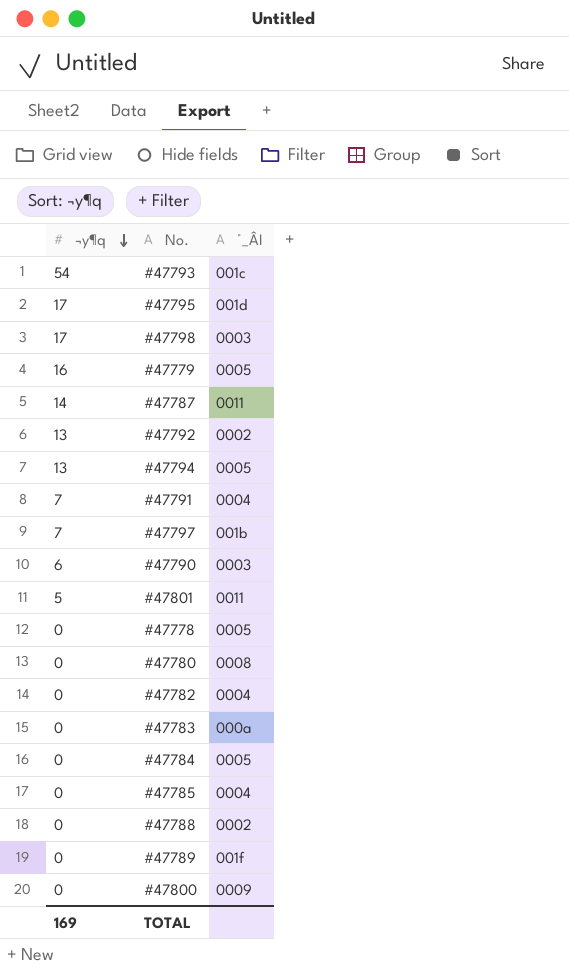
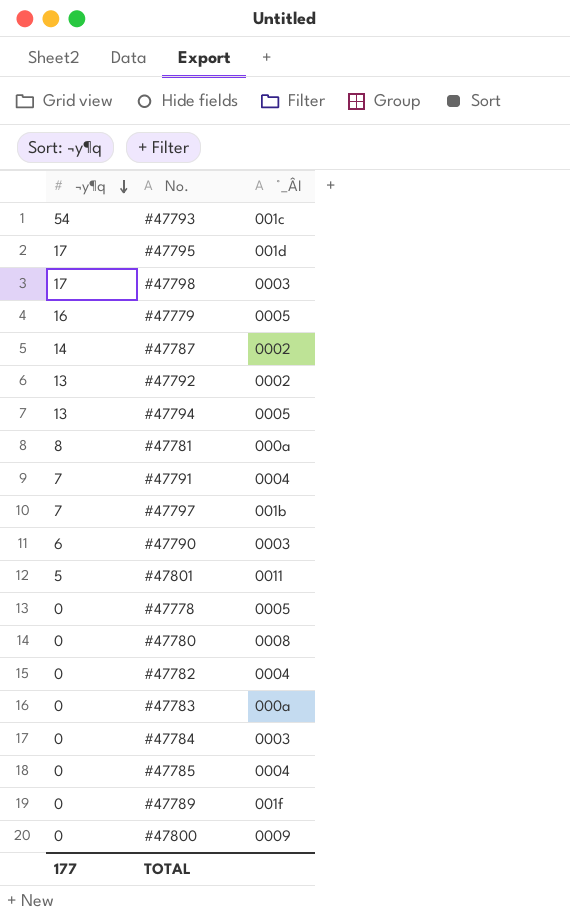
row #47788: 0 | 0002 -> none
#47787 | °_ÂI: 0011 -> 0002
row #47781: none -> 8 | 000a
#47784 | °_ÂI: 0005 -> 0003
TOTAL | ¬y¶q: 169 -> 177

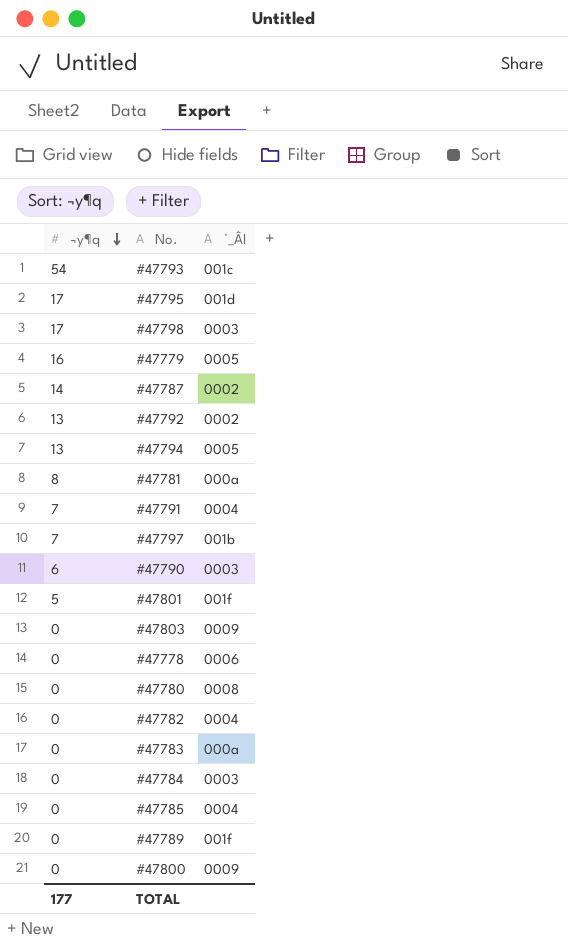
#47801 | °_ÂI: 0011 -> 001f
row #47803: none -> 0 | 0009
#47778 | °_ÂI: 0005 -> 0006

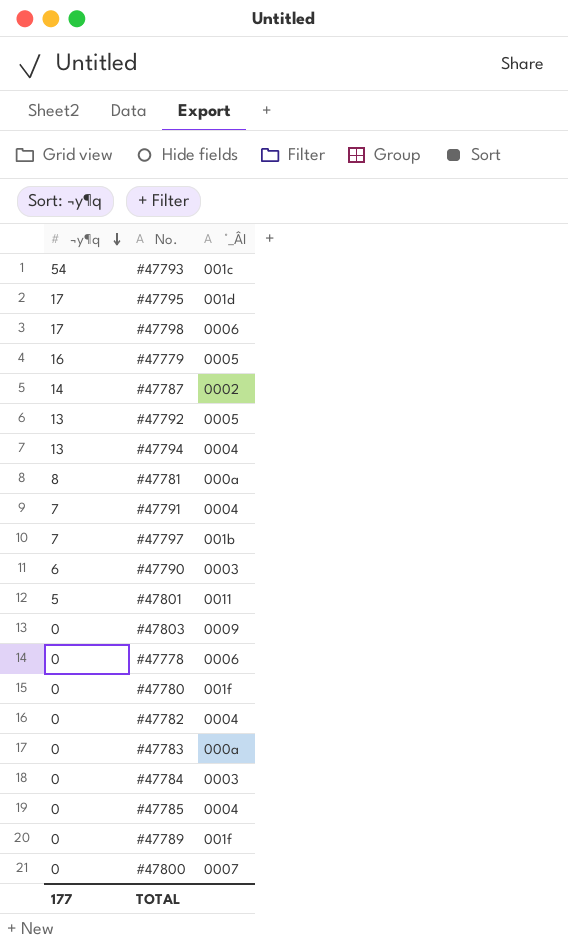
#47798 | °_ÂI: 0003 -> 0006
#47792 | °_ÂI: 0002 -> 0005
#47794 | °_ÂI: 0005 -> 0004
#47801 | °_ÂI: 001f -> 0011
#47780 | °_ÂI: 0008 -> 001f
#47800 | °_ÂI: 0009 -> 0007

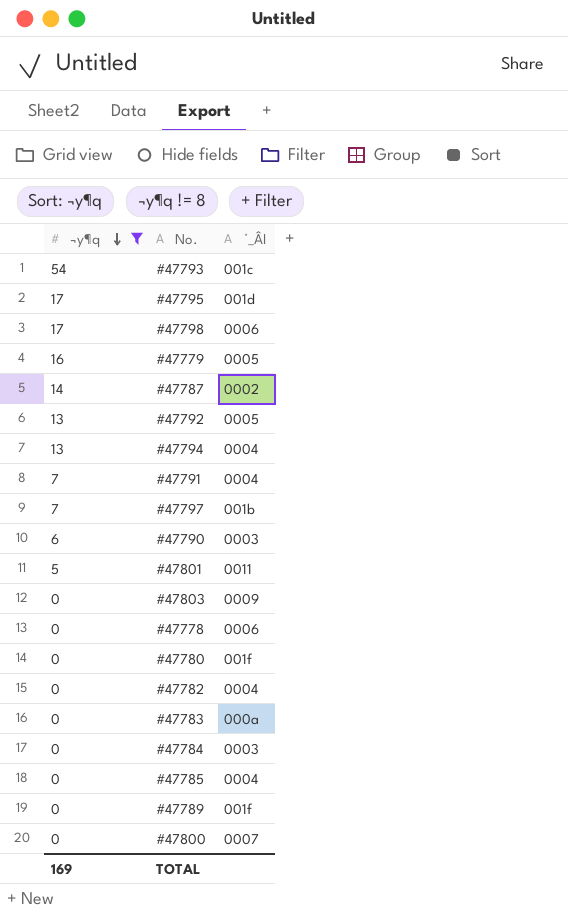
filter: none -> ¬y¶q != 8
TOTAL | ¬y¶q: 177 -> 169

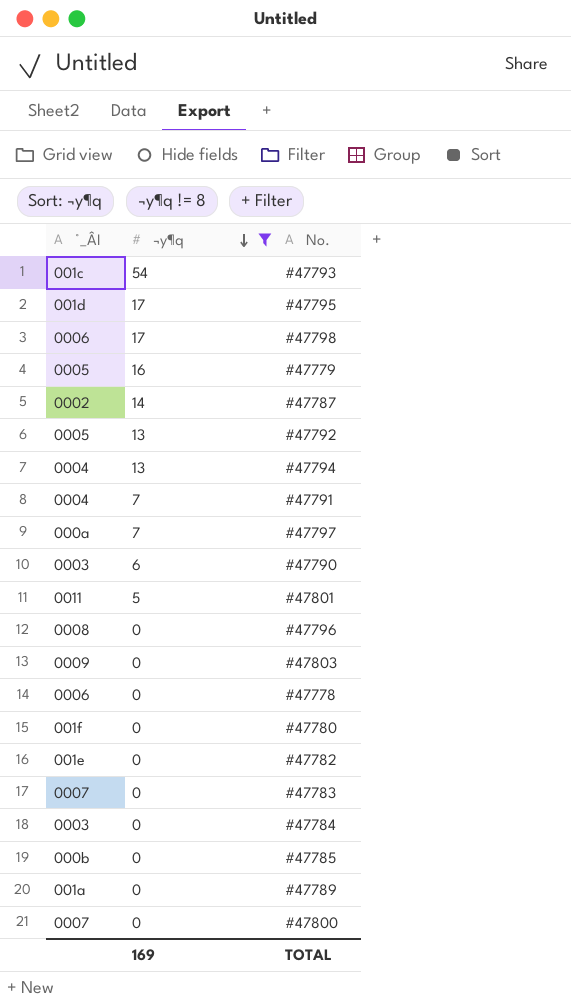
column °_ÂI | position: 3 -> 1
#47797 | °_ÂI: 001b -> 000a
row #47796: none -> 0008 | 0
#47782 | °_ÂI: 0004 -> 001e
#47783 | °_ÂI: 000a -> 0007
#47785 | °_ÂI: 0004 -> 000b
#47789 | °_ÂI: 001f -> 001a

